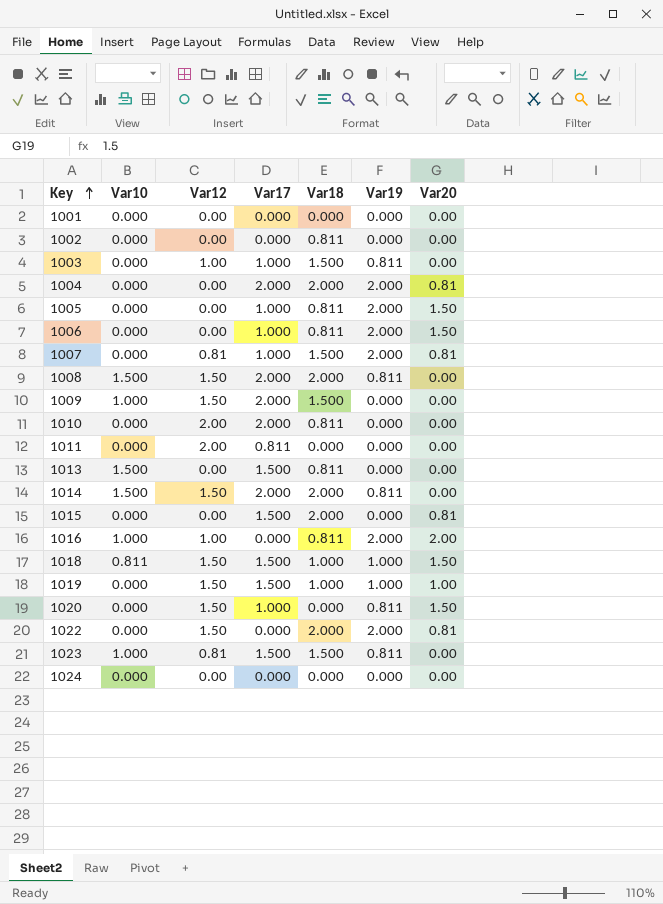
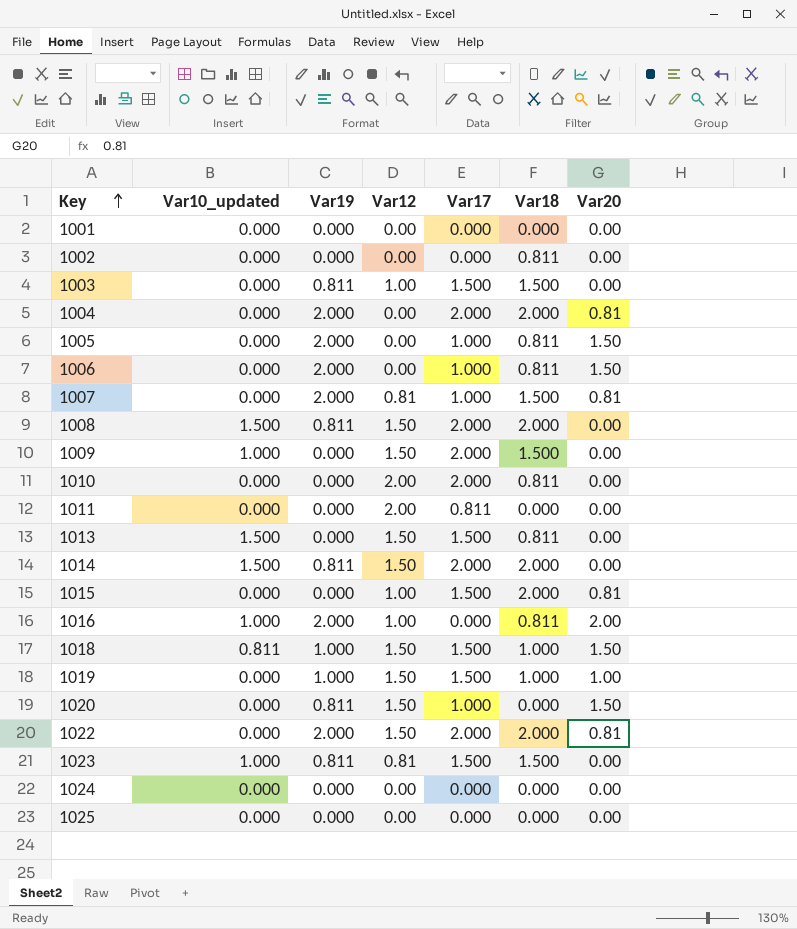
column name: Var10 -> Var10_updated
column Var19 | position: 6 -> 3
1003 | Var17: 1.000 -> 1.500
1013 | Var12: 0.00 -> 1.50
1015 | Var12: 0.00 -> 1.00
1022 | Var17: 0.000 -> 2.000
row 1025: none -> 0.000 | 0.000 | 0.00 | 0.000 | 0.000 | 0.00

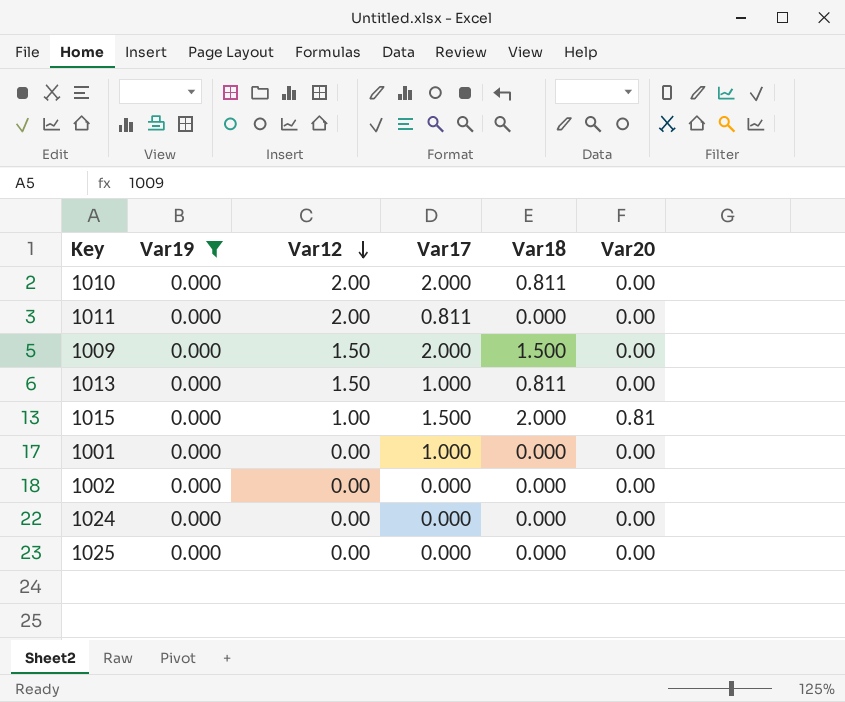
filter: none -> Var19 = 0.000
row order: Key ascending -> Var12 descending
column Var10_updated | position: 2 -> none
1013 | Var17: 1.500 -> 1.000
1001 | Var17: 0.000 -> 1.000
1002 | Var18: 0.811 -> 0.000

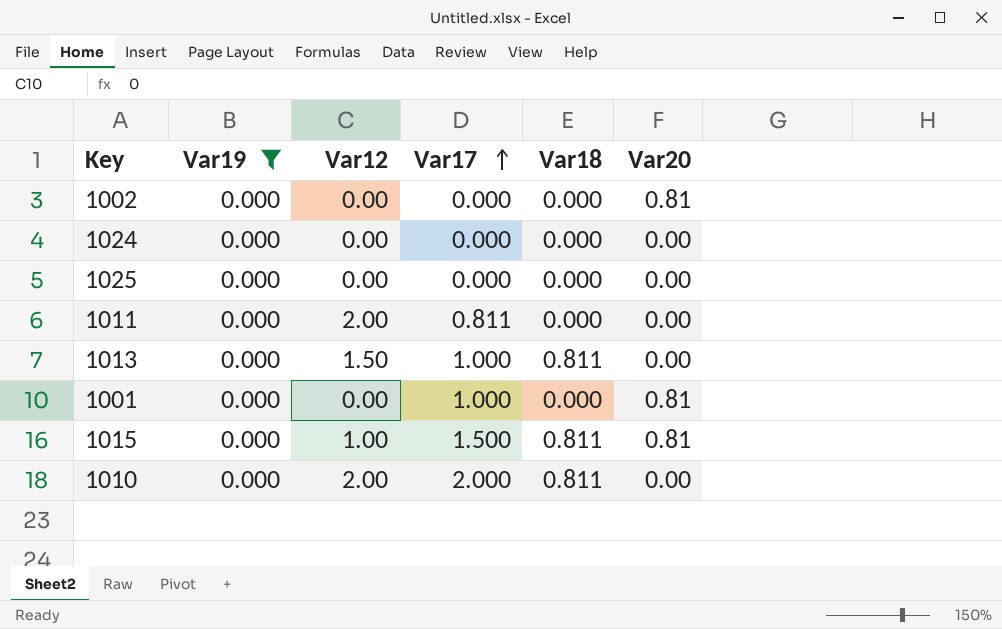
row order: Var12 descending -> Var17 ascending
row 1009: 0.000 | 1.50 | 2.000 | 1.500 | 0.00 -> none
1002 | Var20: 0.00 -> 0.81
1001 | Var20: 0.00 -> 0.81
1015 | Var18: 2.000 -> 0.811

